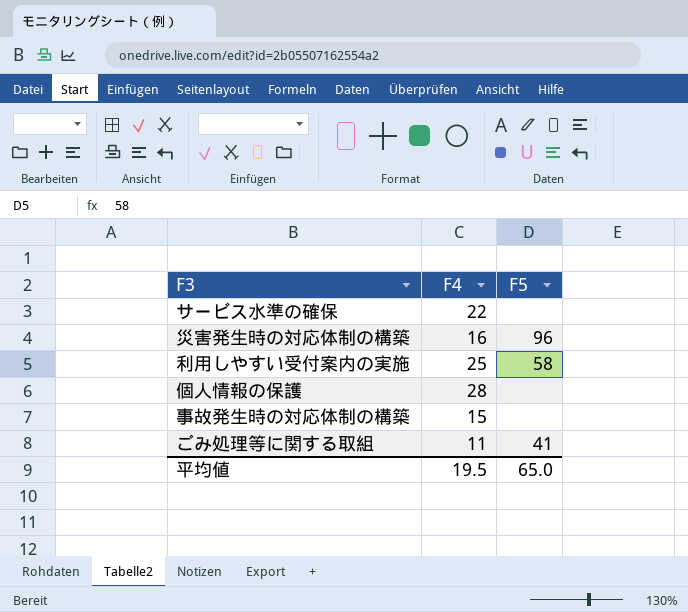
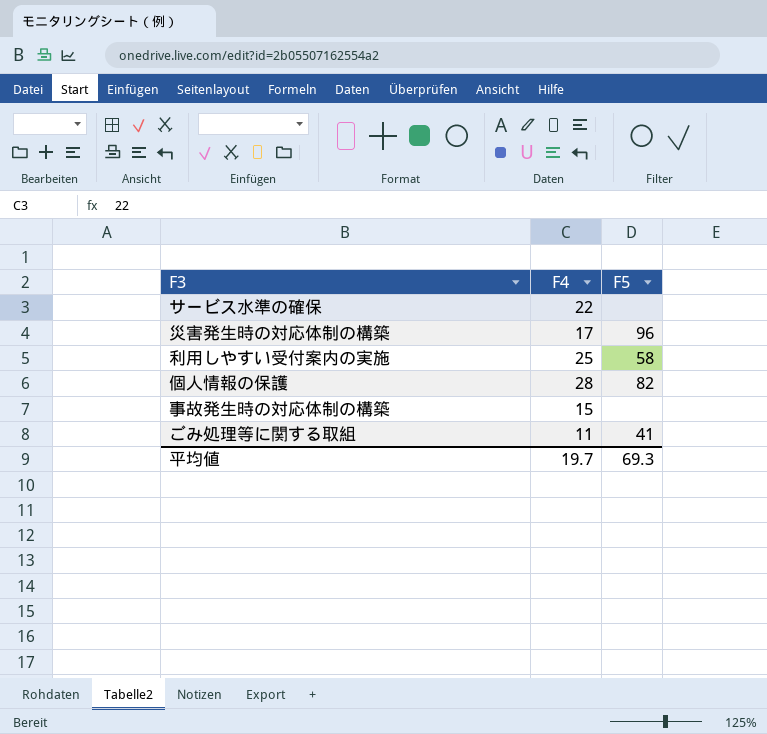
災害発生時の対応体制の構築 | F4: 16 -> 17
個人情報の保護 | F5: none -> 82
平均値 | F4: 19.5 -> 19.7
平均値 | F5: 65.0 -> 69.3

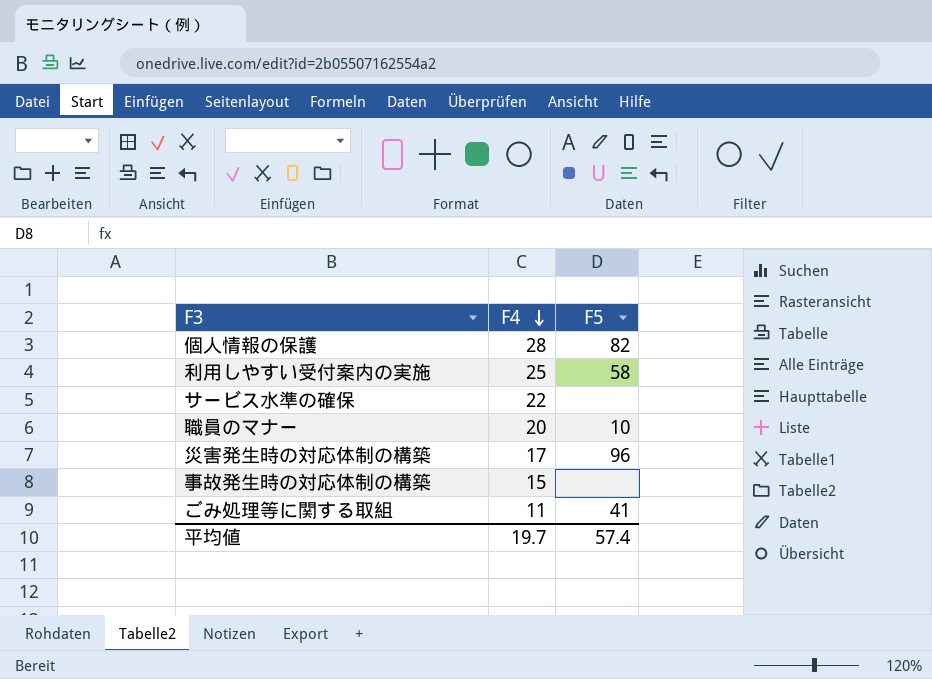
row order: none -> F4 descending
row 職員のマナー: none -> 20 | 10
平均値 | F5: 69.3 -> 57.4

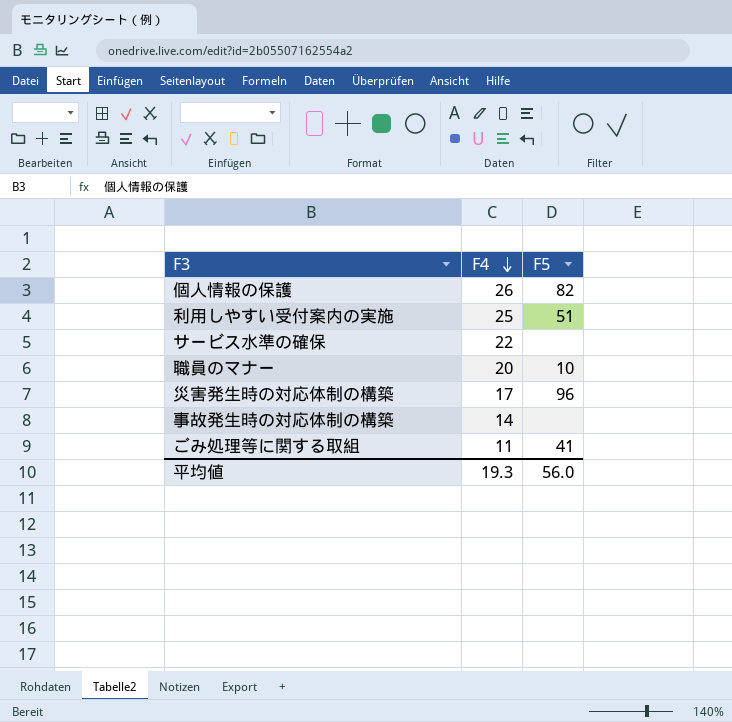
個人情報の保護 | F4: 28 -> 26
利用しやすい受付案内の実施 | F5: 58 -> 51
事故発生時の対応体制の構築 | F4: 15 -> 14
平均値 | F4: 19.7 -> 19.3
平均値 | F5: 57.4 -> 56.0

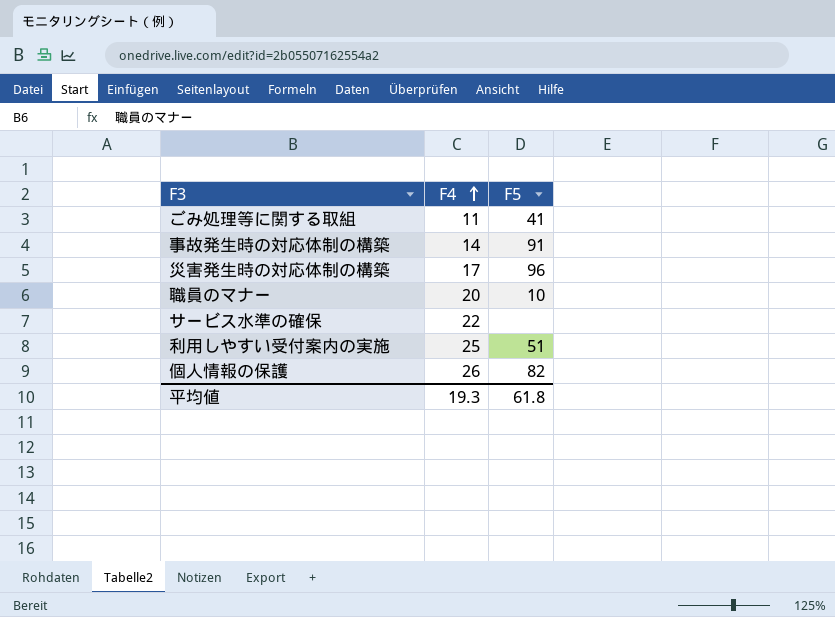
row order: F4 descending -> F4 ascending
事故発生時の対応体制の構築 | F5: none -> 91
平均値 | F5: 56.0 -> 61.8

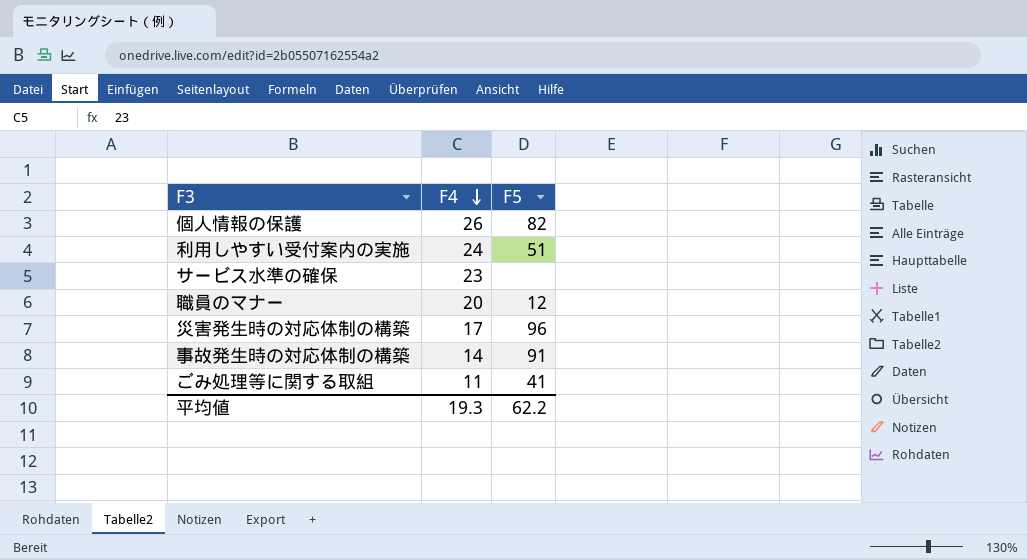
row order: F4 ascending -> F4 descending
利用しやすい受付案内の実施 | F4: 25 -> 24
サービス水準の確保 | F4: 22 -> 23
職員のマナー | F5: 10 -> 12
平均値 | F5: 61.8 -> 62.2

